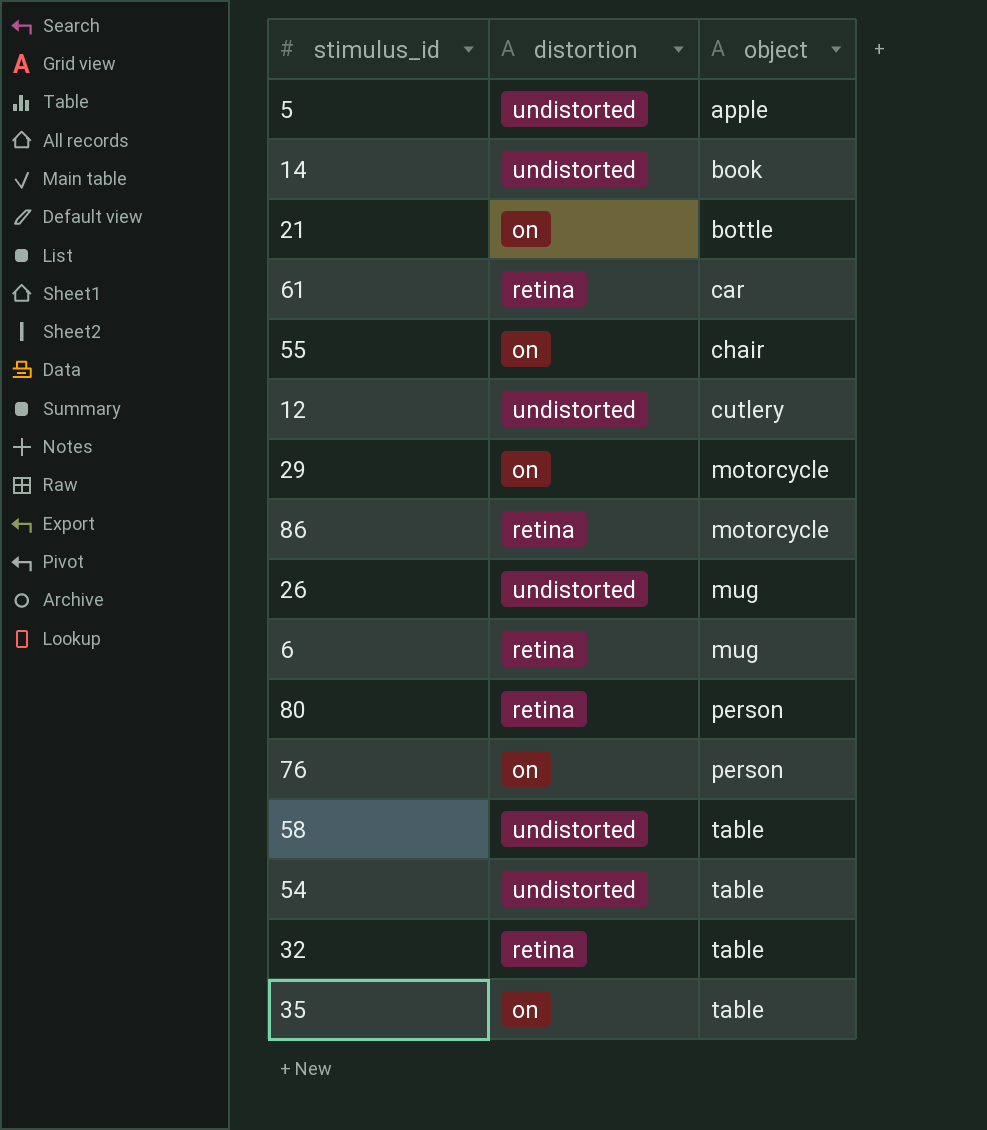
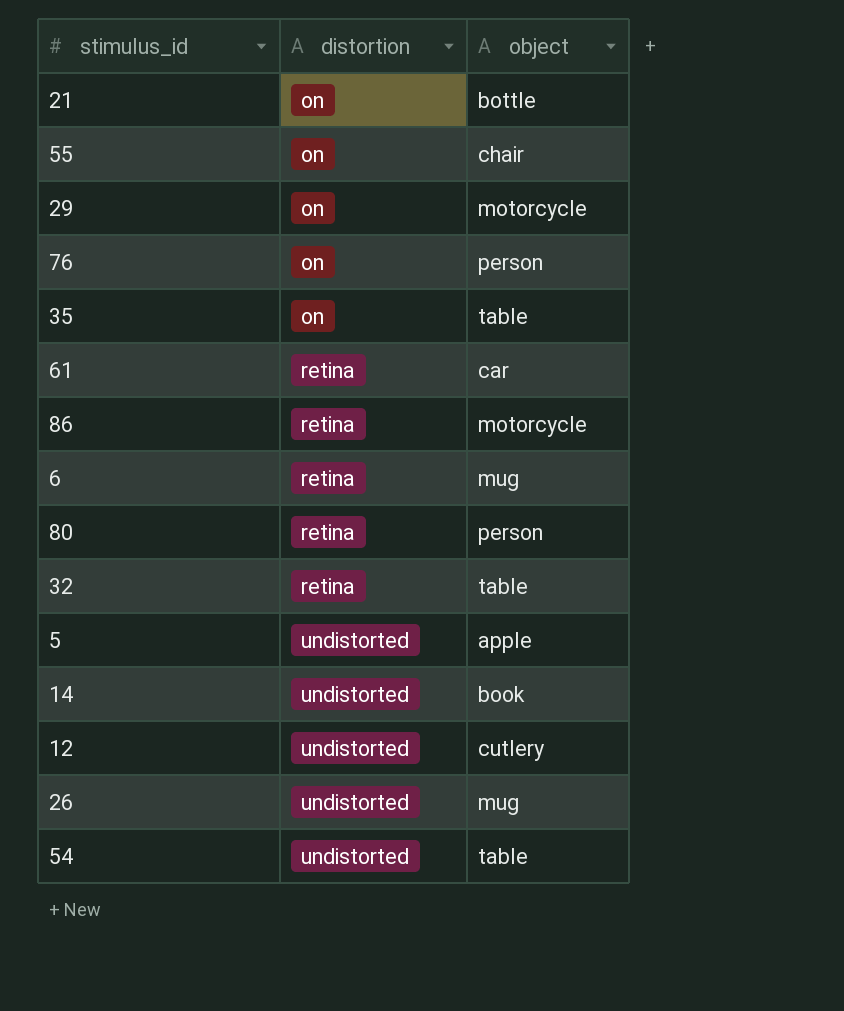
row order: object ascending -> distortion ascending
row 58: undistorted | table -> none

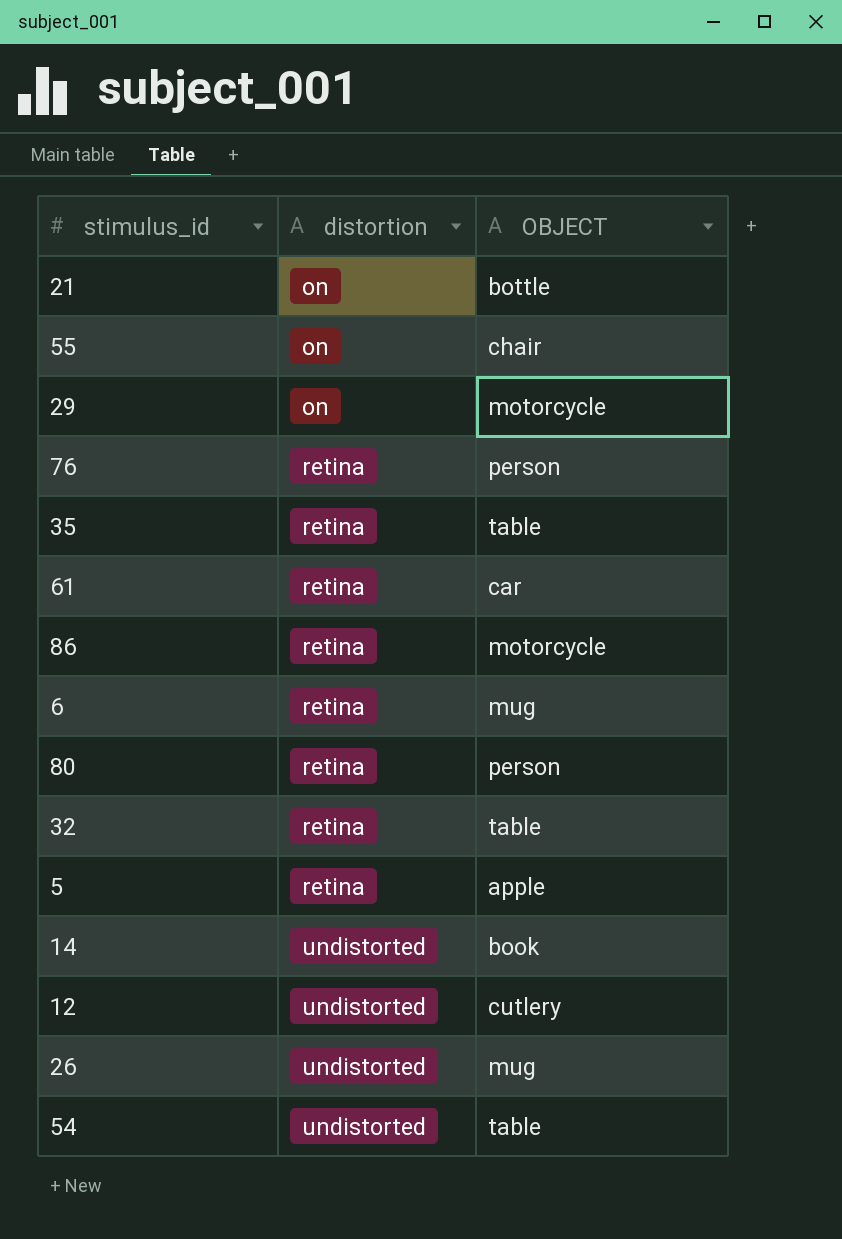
column name: object -> OBJECT
76 | distortion: on -> retina
35 | distortion: on -> retina
5 | distortion: undistorted -> retina

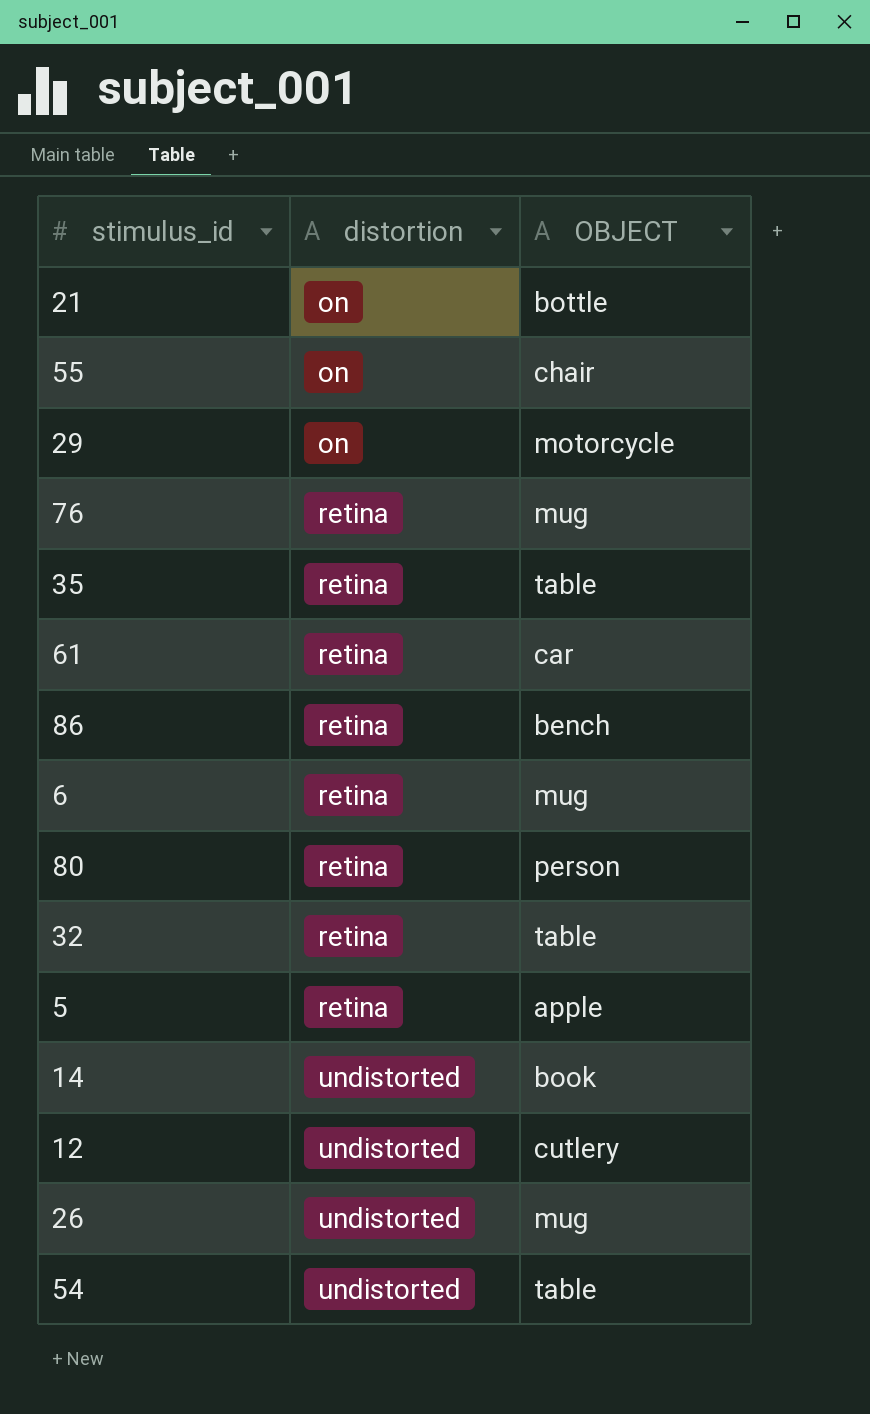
76 | OBJECT: person -> mug
86 | OBJECT: motorcycle -> bench

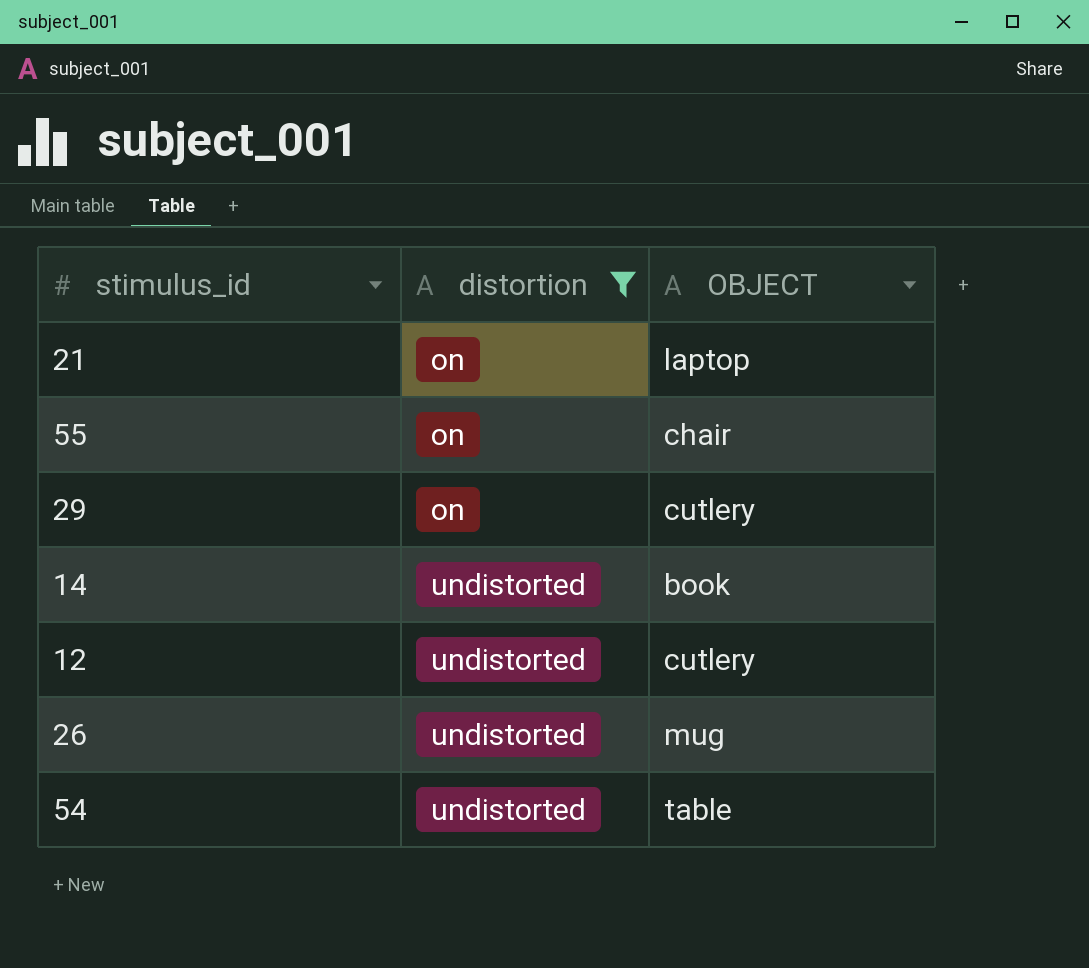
filter: none -> distortion != retina
21 | OBJECT: bottle -> laptop
29 | OBJECT: motorcycle -> cutlery

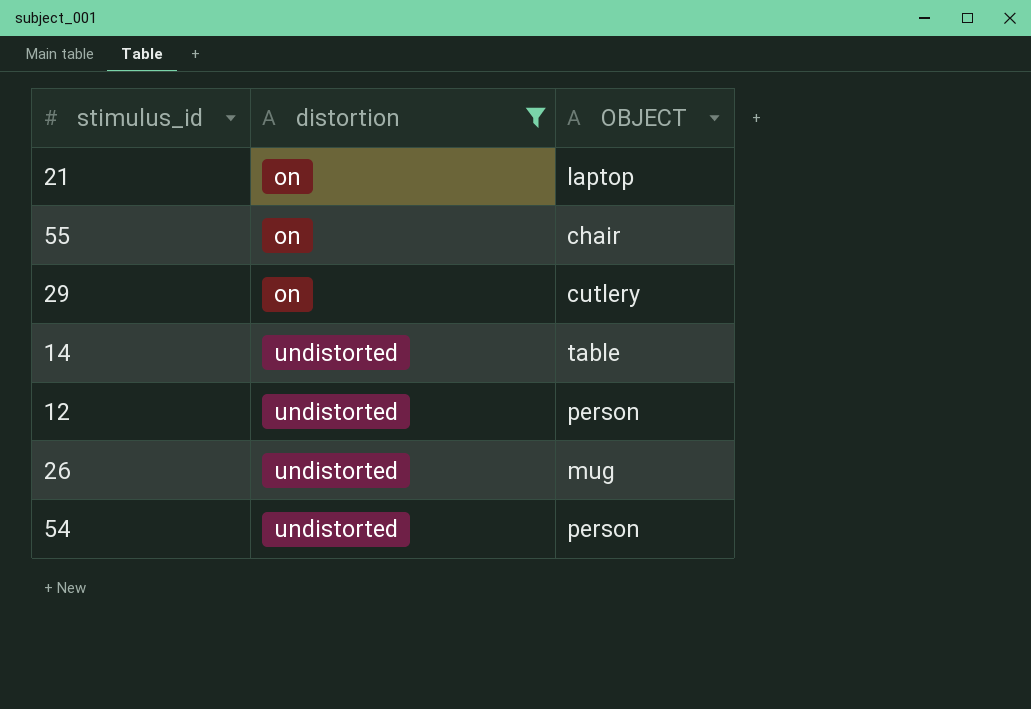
14 | OBJECT: book -> table
12 | OBJECT: cutlery -> person
54 | OBJECT: table -> person

